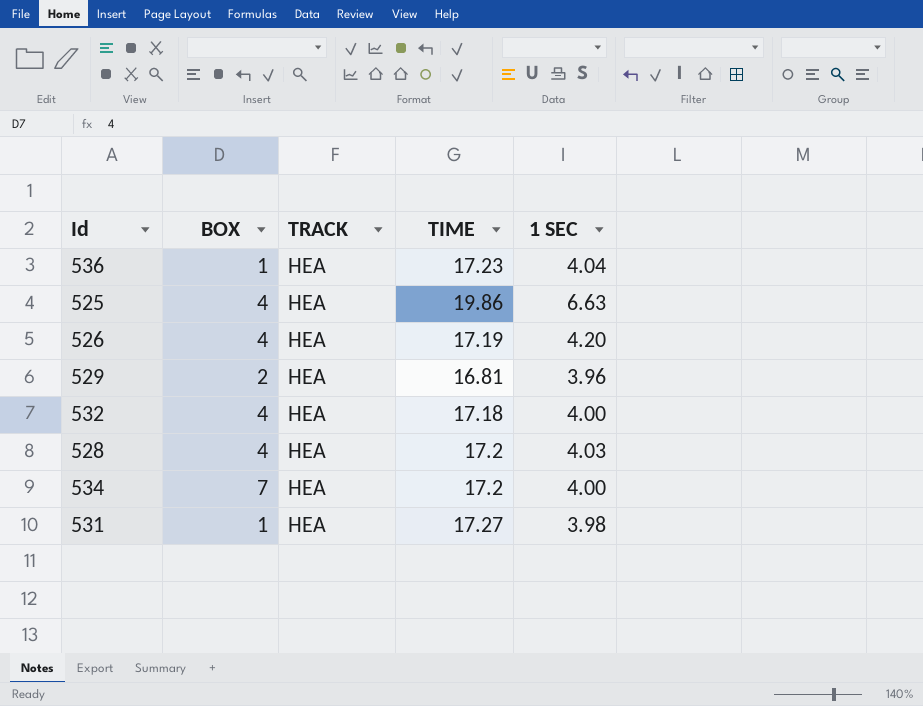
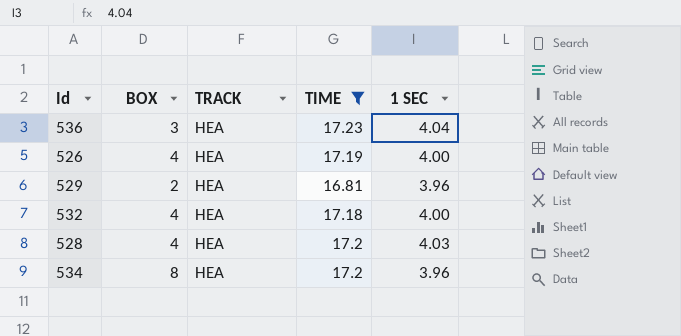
filter: none -> TIME <= 17.23
536 | BOX: 1 -> 3
526 | 1 SEC: 4.20 -> 4.00
534 | BOX: 7 -> 8
534 | 1 SEC: 4.00 -> 3.96

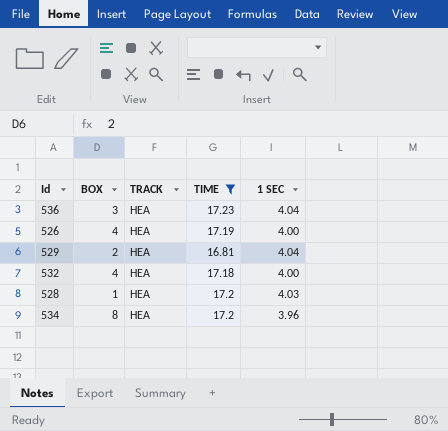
529 | 1 SEC: 3.96 -> 4.04
528 | BOX: 4 -> 1

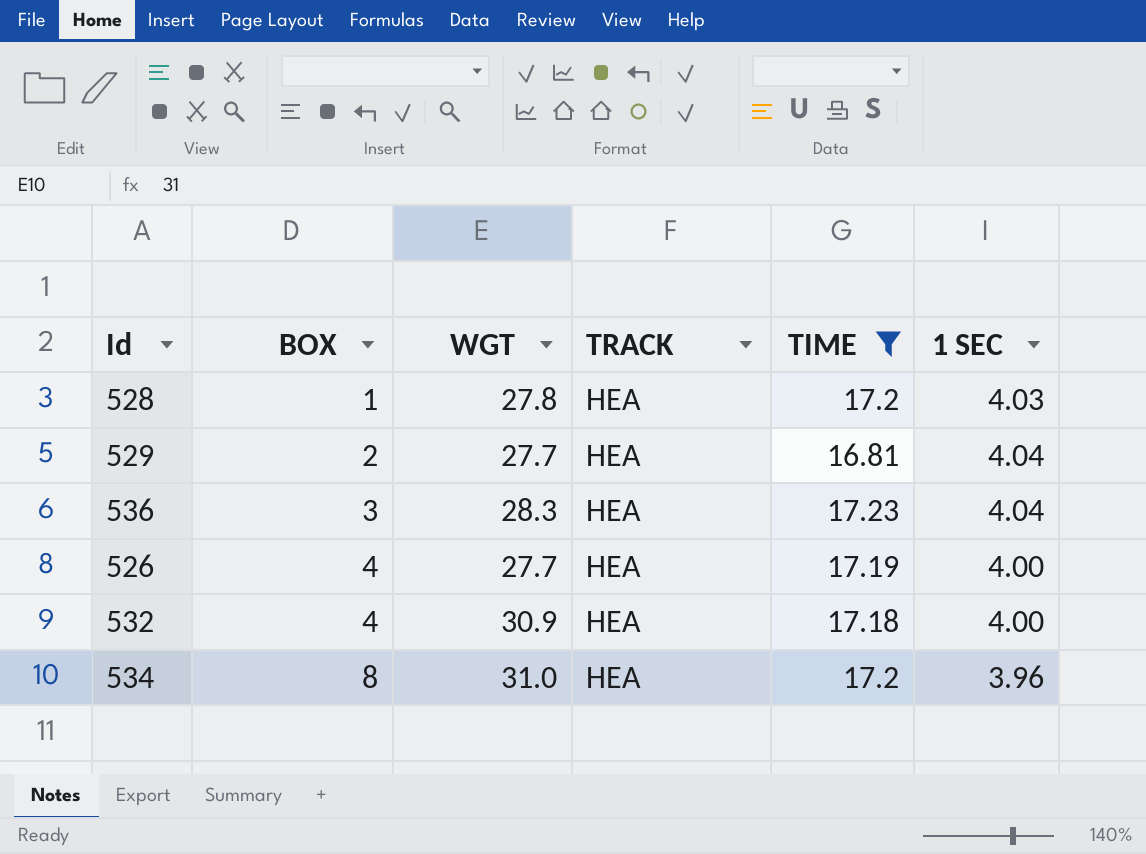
row order: none -> BOX ascending
column WGT | position: none -> 3

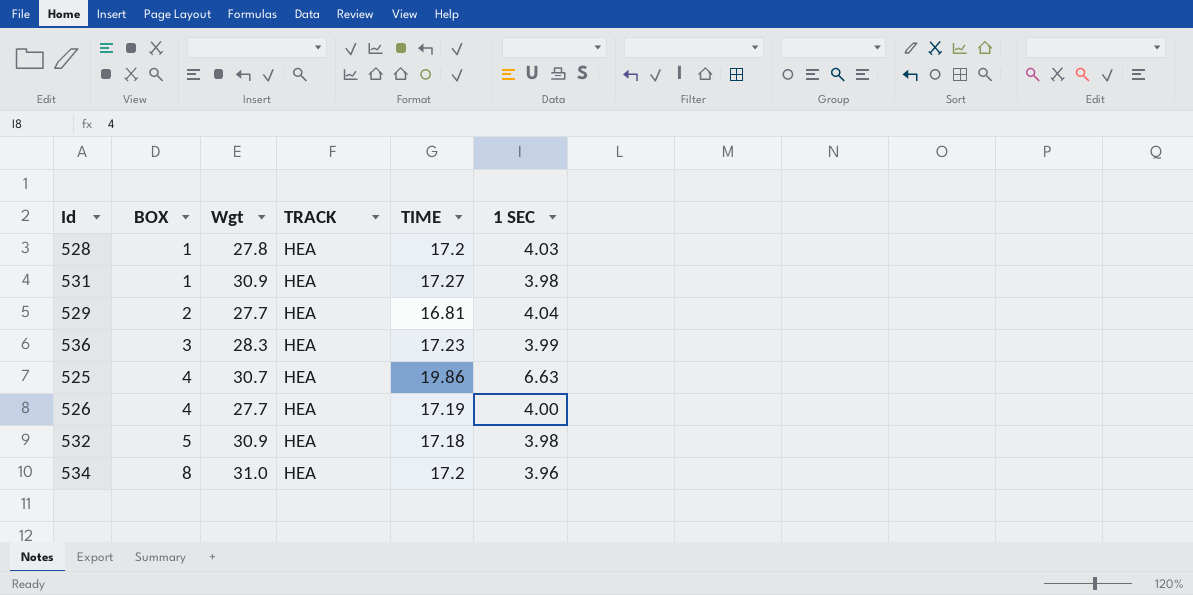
filter: TIME <= 17.23 -> none
column name: WGT -> Wgt
536 | 1 SEC: 4.04 -> 3.99
532 | BOX: 4 -> 5
532 | 1 SEC: 4.00 -> 3.98

